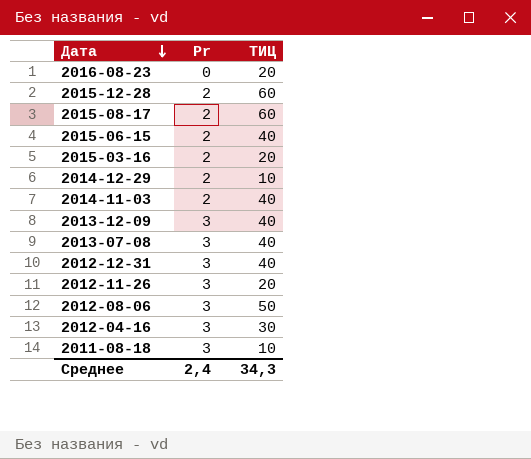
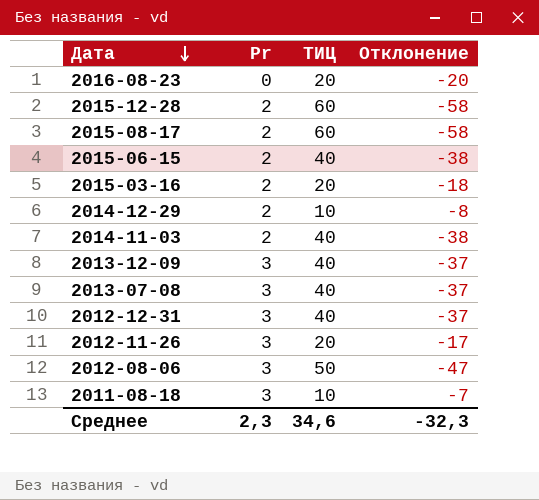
column Отклонение | formula: none -> [Pr] - [ТИЦ]
row 2012-04-16: 3 | 30 -> none
Среднее | Pr: 2,4 -> 2,3
Среднее | ТИЦ: 34,3 -> 34,6

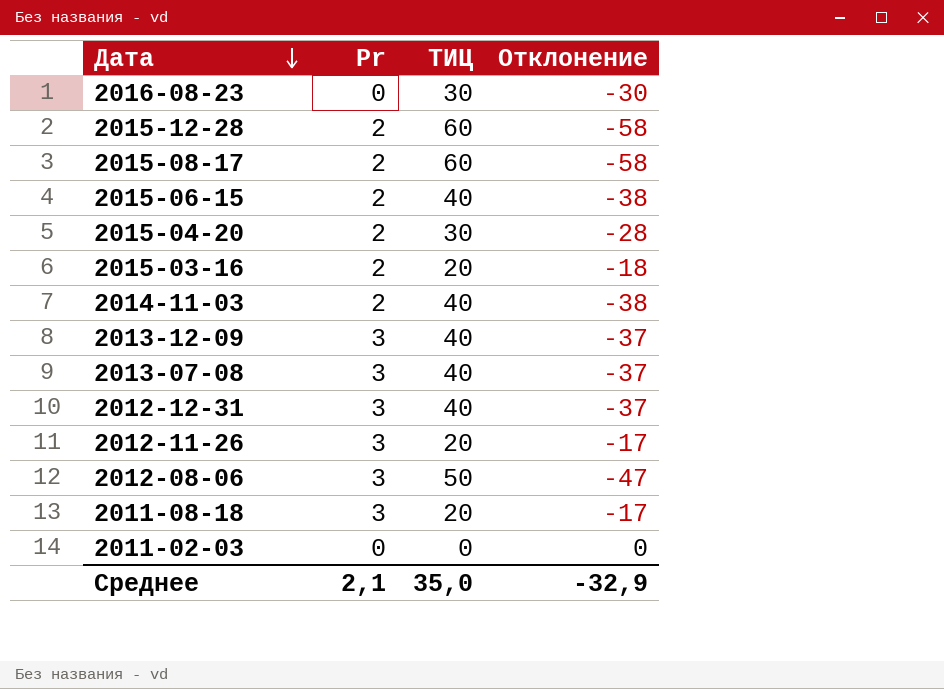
row 2014-12-29: 2 | 10 | -8 -> none
2016-08-23 | ТИЦ: 20 -> 30
2016-08-23 | Отклонение: -20 -> -30
row 2015-04-20: none -> 2 | 30 | -28
2011-08-18 | ТИЦ: 10 -> 20
2011-08-18 | Отклонение: -7 -> -17
row 2011-02-03: none -> 0 | 0 | 0
Среднее | Pr: 2,3 -> 2,1
Среднее | ТИЦ: 34,6 -> 35,0
Среднее | Отклонение: -32,3 -> -32,9

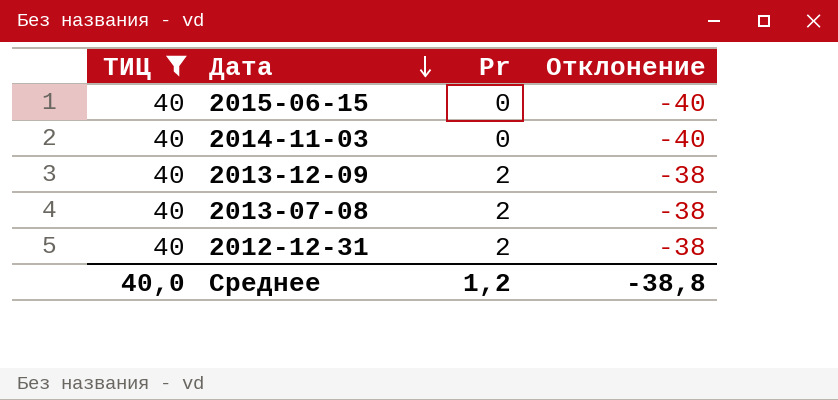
filter: none -> ТИЦ = 40
column ТИЦ | position: 3 -> 1
2015-06-15 | Pr: 2 -> 0
2015-06-15 | Отклонение: -38 -> -40
2014-11-03 | Pr: 2 -> 0
2014-11-03 | Отклонение: -38 -> -40
2013-12-09 | Pr: 3 -> 2
2013-12-09 | Отклонение: -37 -> -38
2013-07-08 | Pr: 3 -> 2
2013-07-08 | Отклонение: -37 -> -38
2012-12-31 | Pr: 3 -> 2
2012-12-31 | Отклонение: -37 -> -38
Среднее | ТИЦ: 35,0 -> 40,0
Среднее | Pr: 2,1 -> 1,2
Среднее | Отклонение: -32,9 -> -38,8

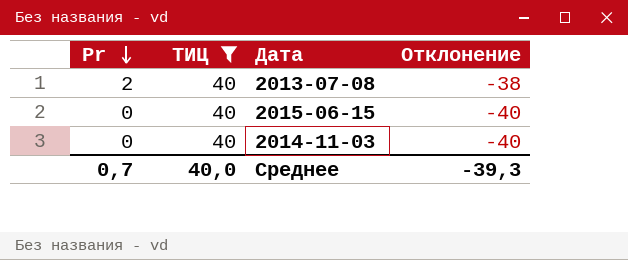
row order: Дата descending -> Pr descending
column Pr | position: 3 -> 1
row 2013-12-09: 40 | 2 | -38 -> none
row 2012-12-31: 40 | 2 | -38 -> none
Среднее | Pr: 1,2 -> 0,7
Среднее | Отклонение: -38,8 -> -39,3

